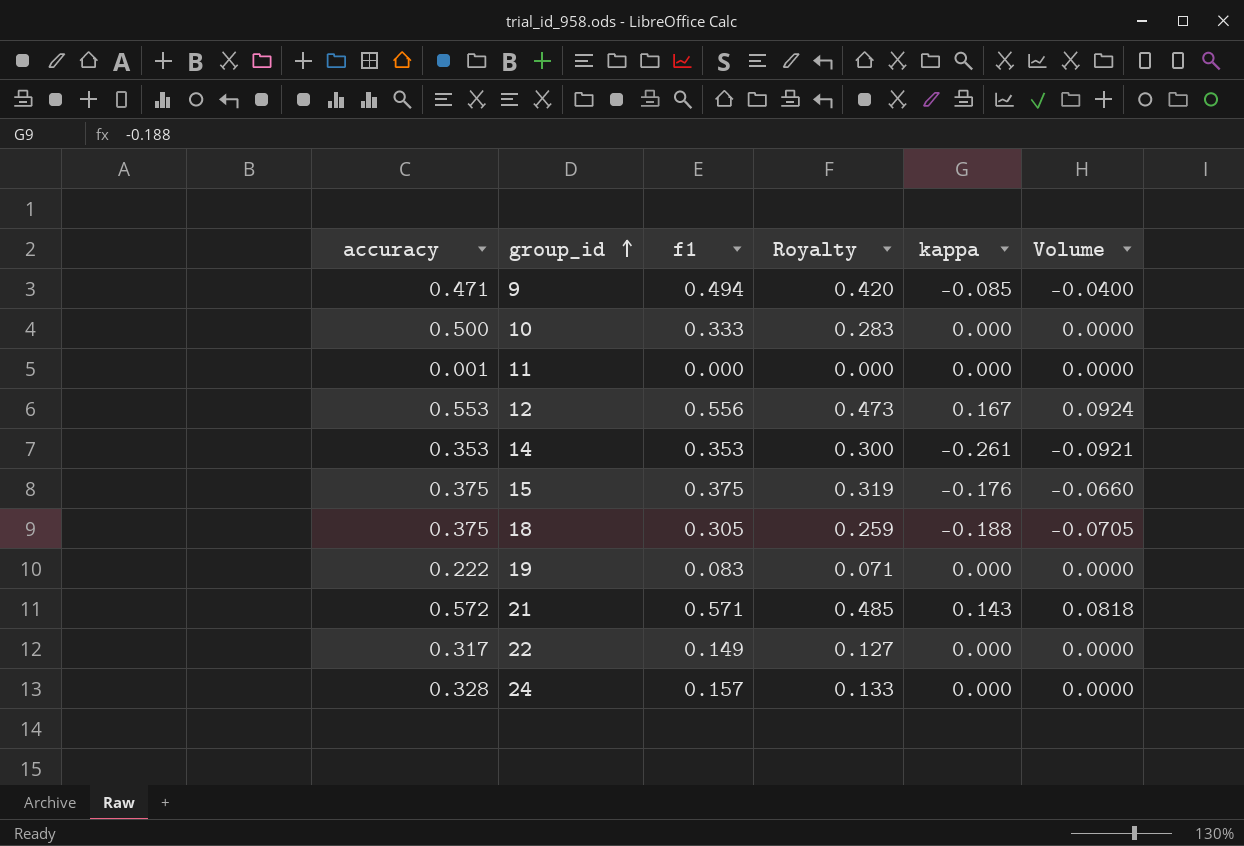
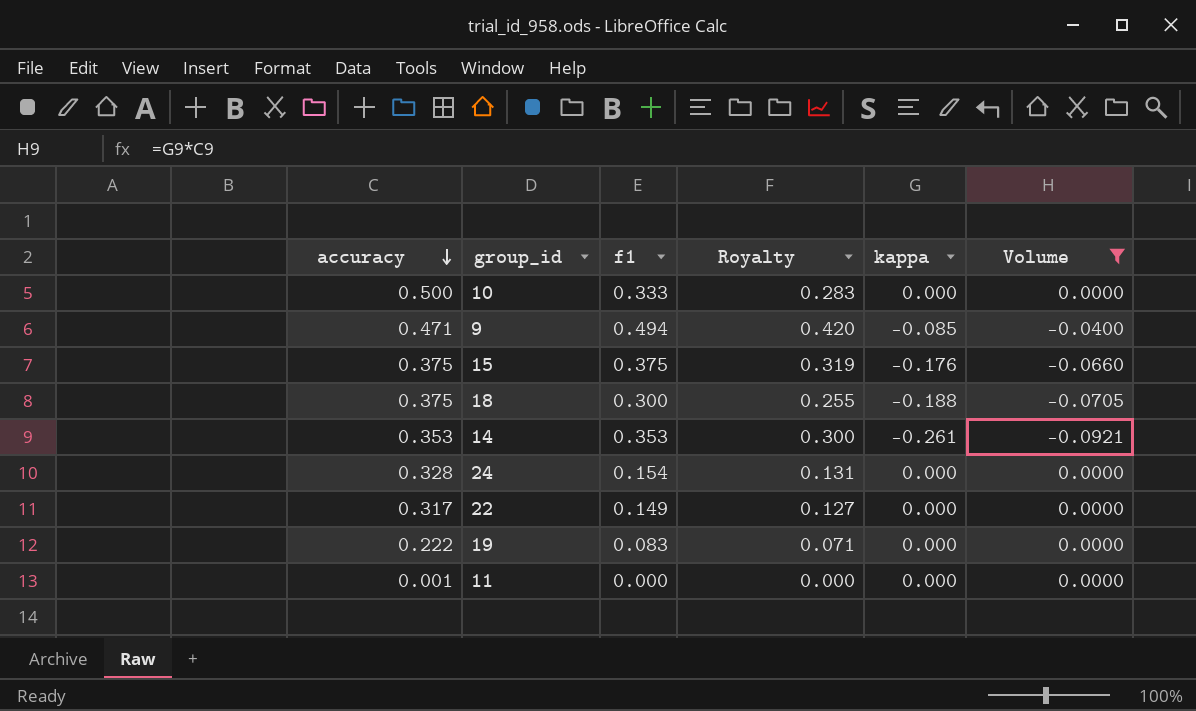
filter: none -> Volume <= 0.0000
row order: group_id ascending -> accuracy descending
18 | f1: 0.305 -> 0.300
18 | Royalty: 0.259 -> 0.255
24 | f1: 0.157 -> 0.154
24 | Royalty: 0.133 -> 0.131

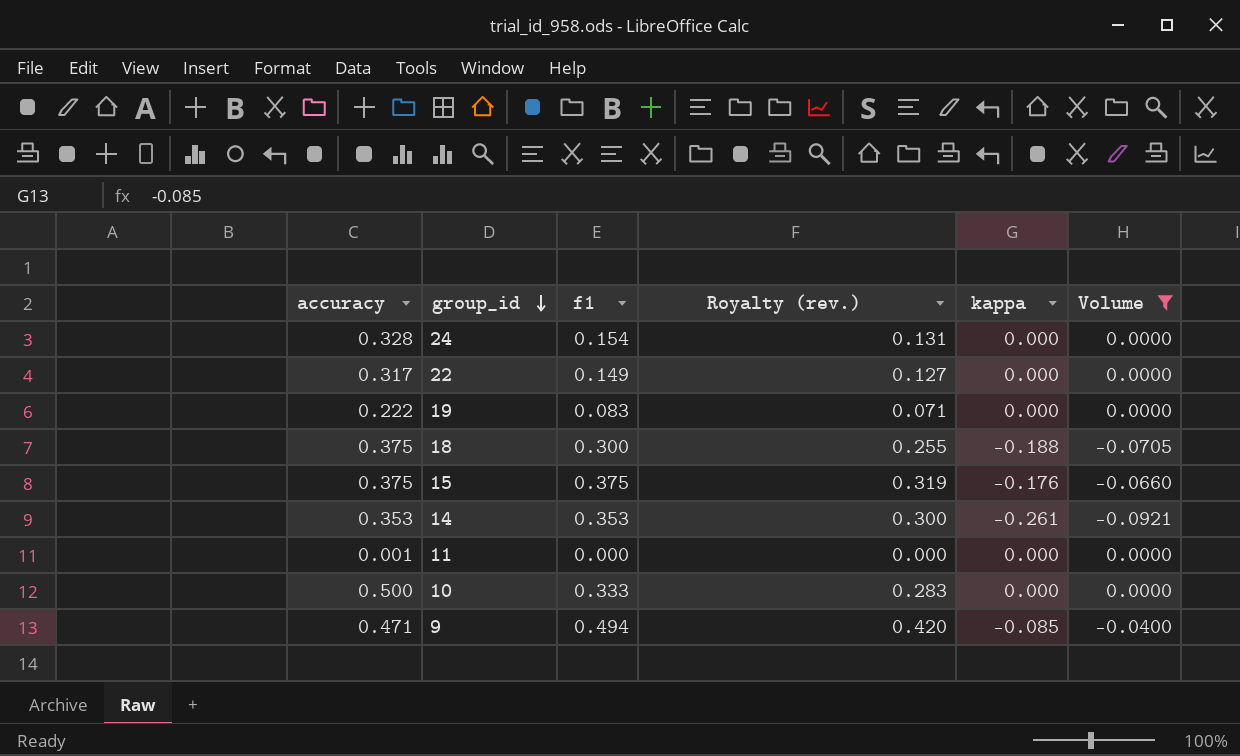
row order: accuracy descending -> group_id descending
column name: Royalty -> Royalty (rev.)

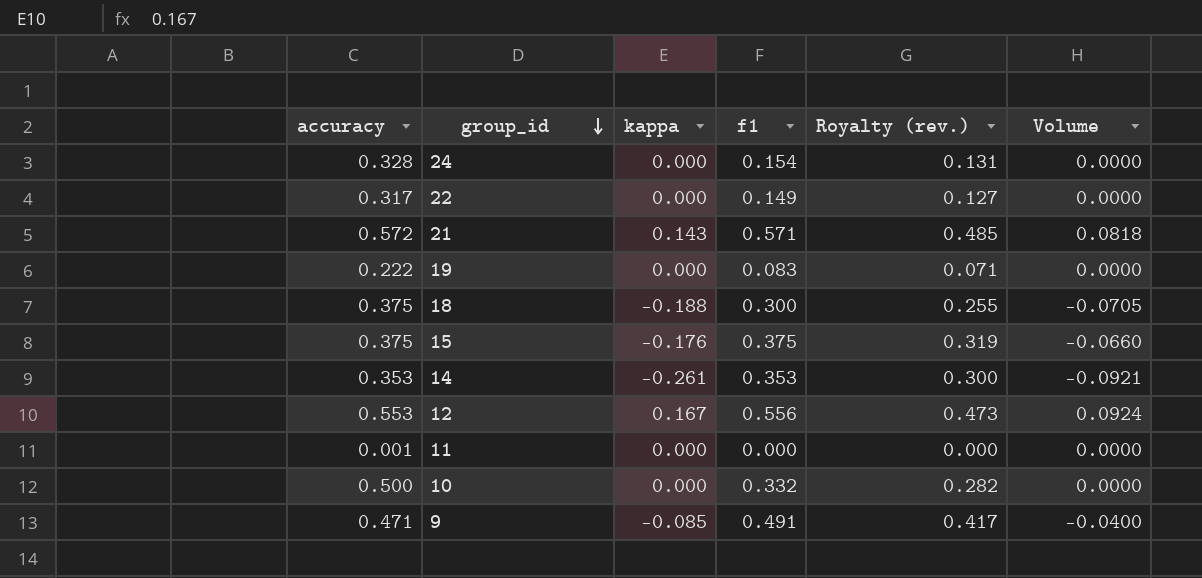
filter: Volume <= 0.0000 -> none
column kappa | position: 5 -> 3
10 | f1: 0.333 -> 0.332
10 | Royalty (rev.): 0.283 -> 0.282
9 | f1: 0.494 -> 0.491
9 | Royalty (rev.): 0.420 -> 0.417

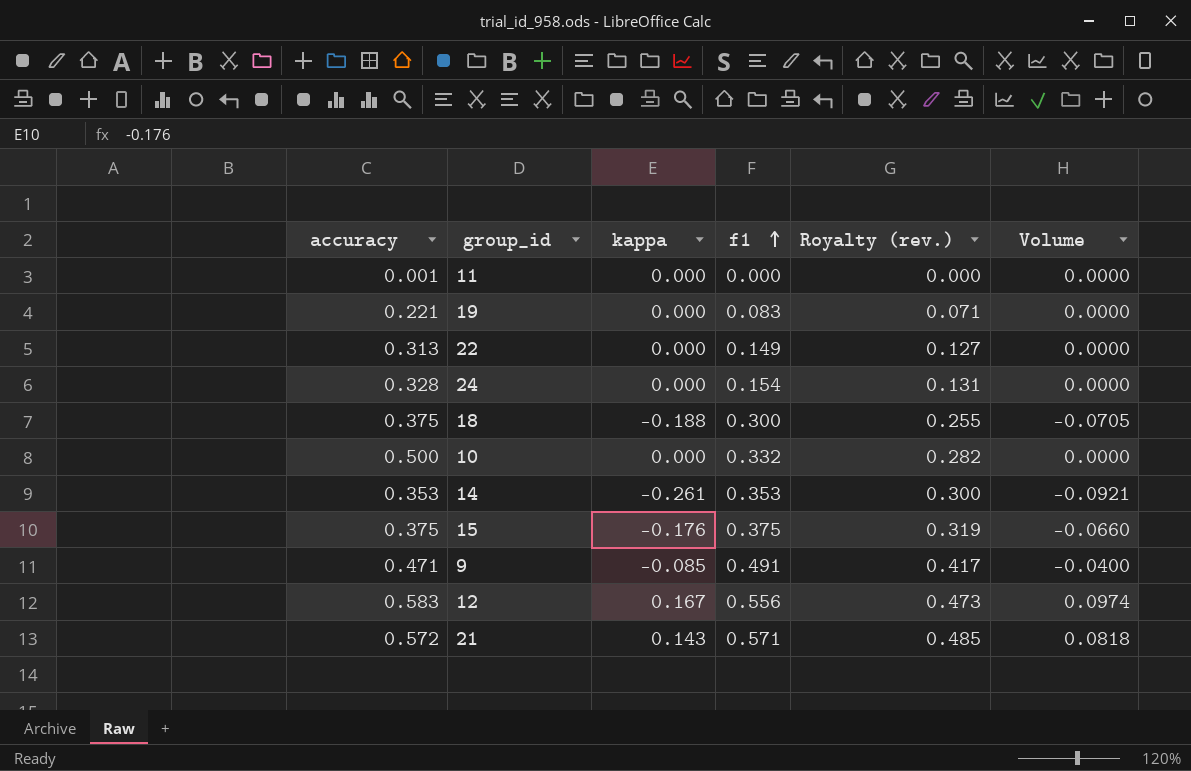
row order: group_id descending -> f1 ascending
19 | accuracy: 0.222 -> 0.221
22 | accuracy: 0.317 -> 0.313
12 | accuracy: 0.553 -> 0.583
12 | Volume: 0.0924 -> 0.0974

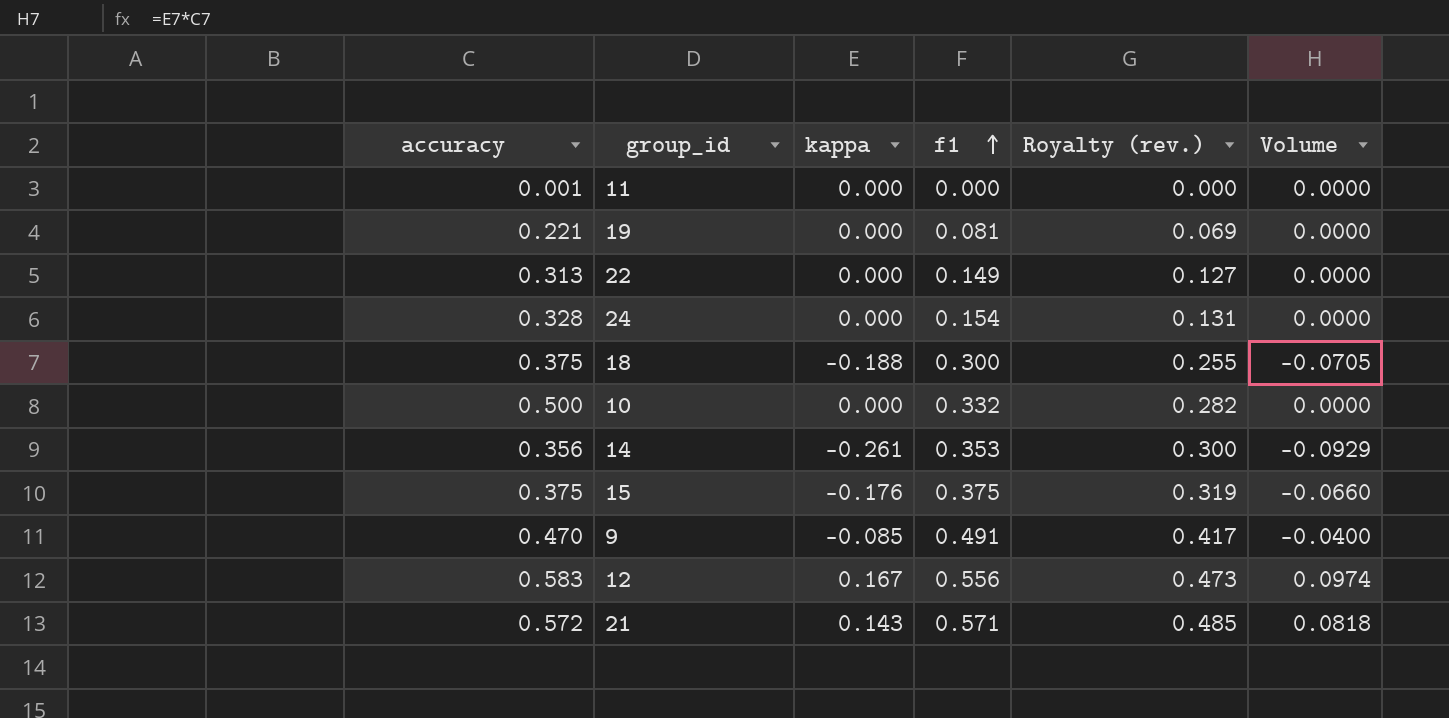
19 | f1: 0.083 -> 0.081
19 | Royalty (rev.): 0.071 -> 0.069
14 | accuracy: 0.353 -> 0.356
14 | Volume: -0.0921 -> -0.0929
9 | accuracy: 0.471 -> 0.470

